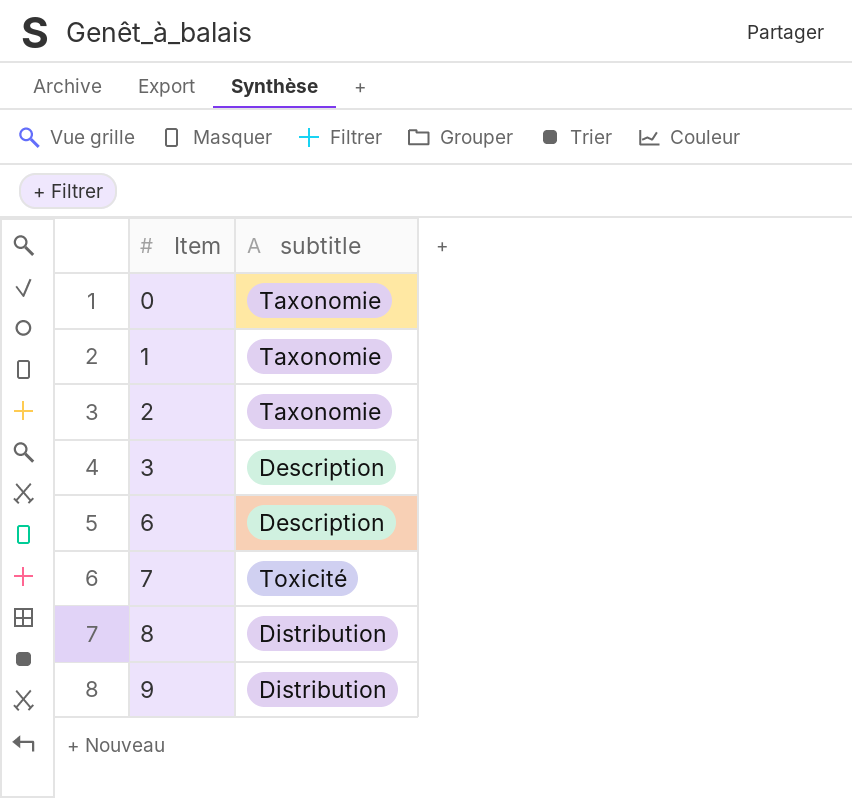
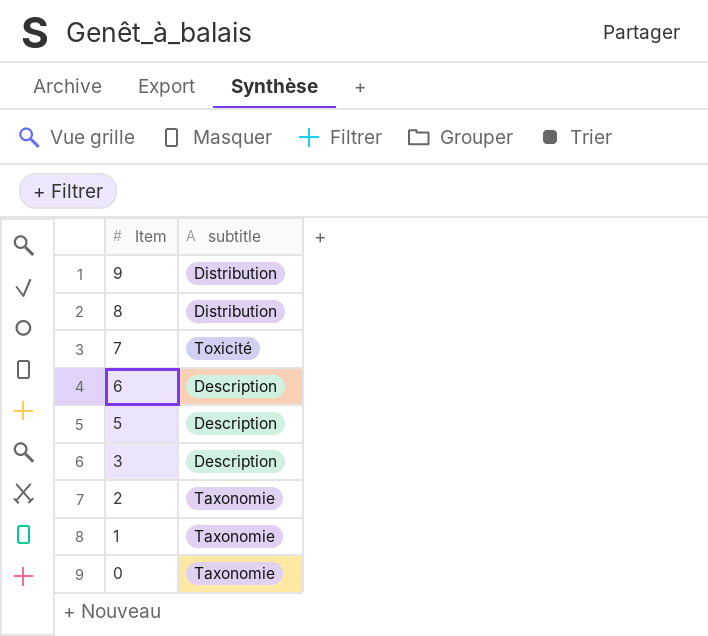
row order: Item ascending -> Item descending
row 5: none -> Description

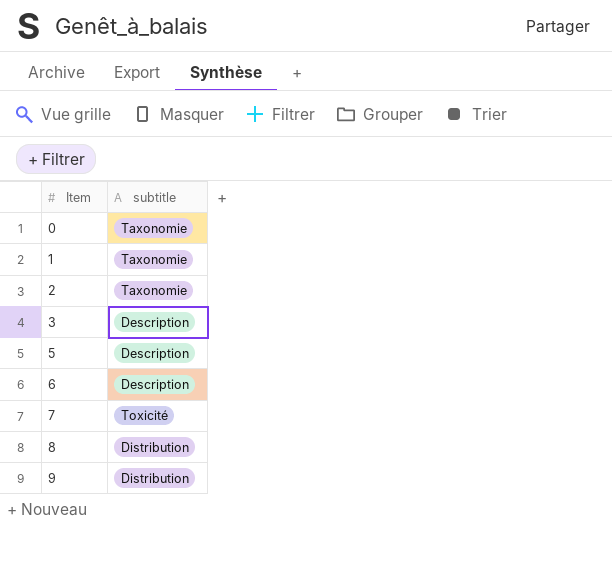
row order: Item descending -> Item ascending

